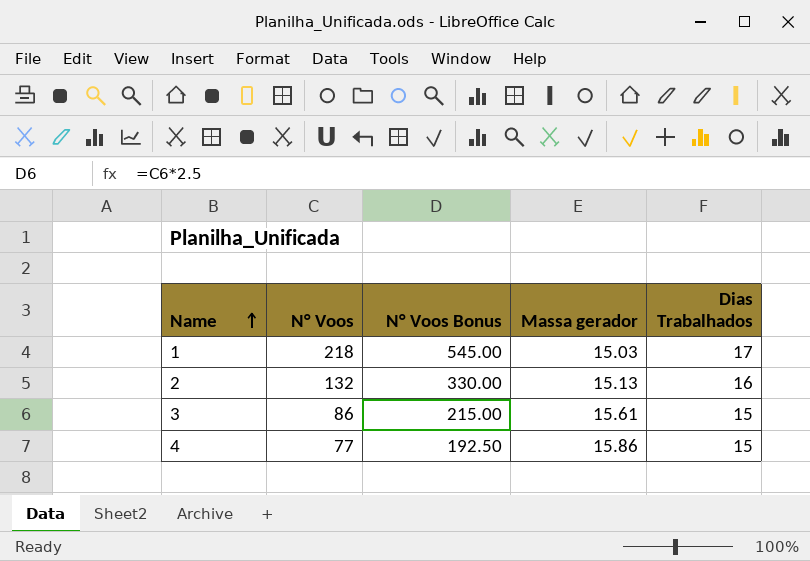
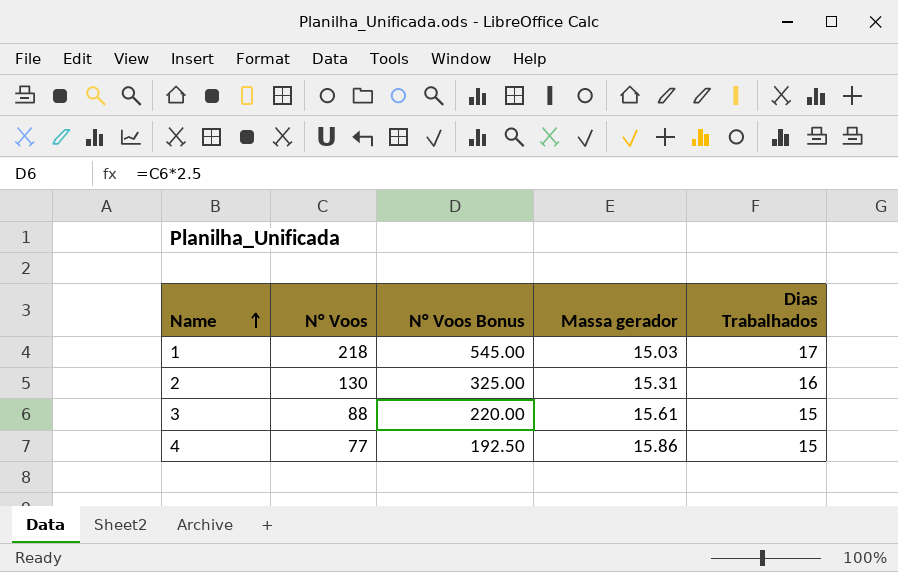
2 | N° Voos: 132 -> 130
2 | N° Voos Bonus: 330.00 -> 325.00
2 | Massa gerador: 15.13 -> 15.31
3 | N° Voos: 86 -> 88
3 | N° Voos Bonus: 215.00 -> 220.00

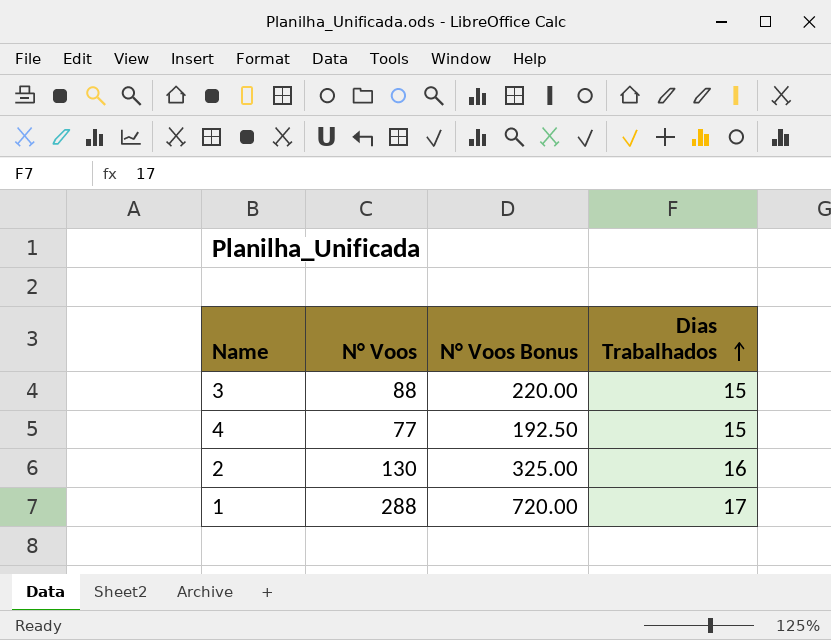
row order: Name ascending -> Dias Trabalhados ascending
column Massa gerador | position: 4 -> none
1 | N° Voos: 218 -> 288
1 | N° Voos Bonus: 545.00 -> 720.00

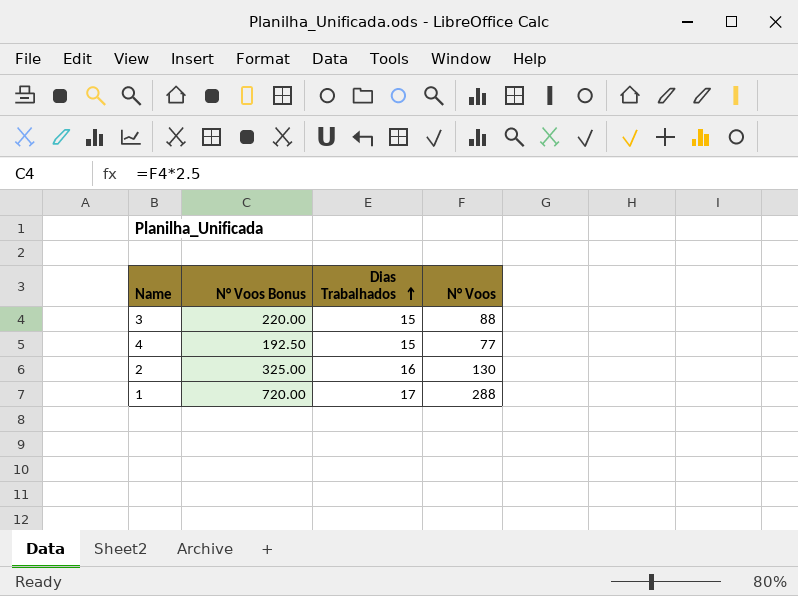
column N° Voos | position: 2 -> 4

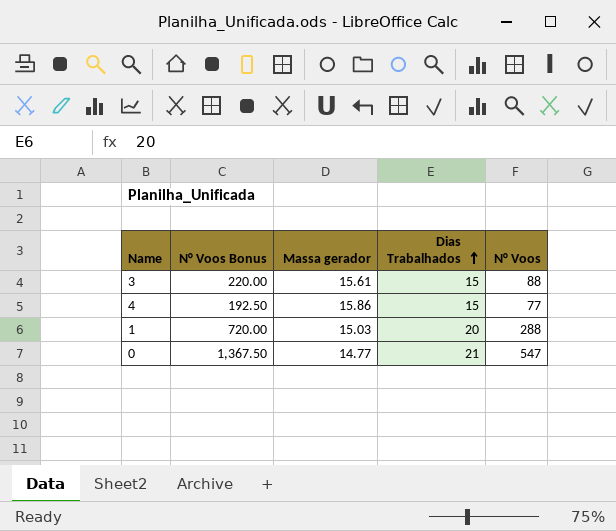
column Massa gerador | position: none -> 3
row 2: 325.00 | 16 | 130 -> none
1 | Dias Trabalhados: 17 -> 20
row 0: none -> 1,367.50 | 14.77 | 21 | 547

